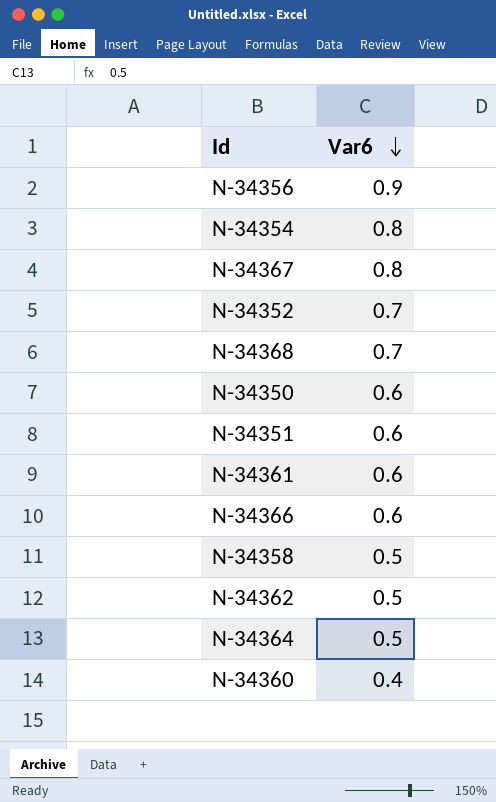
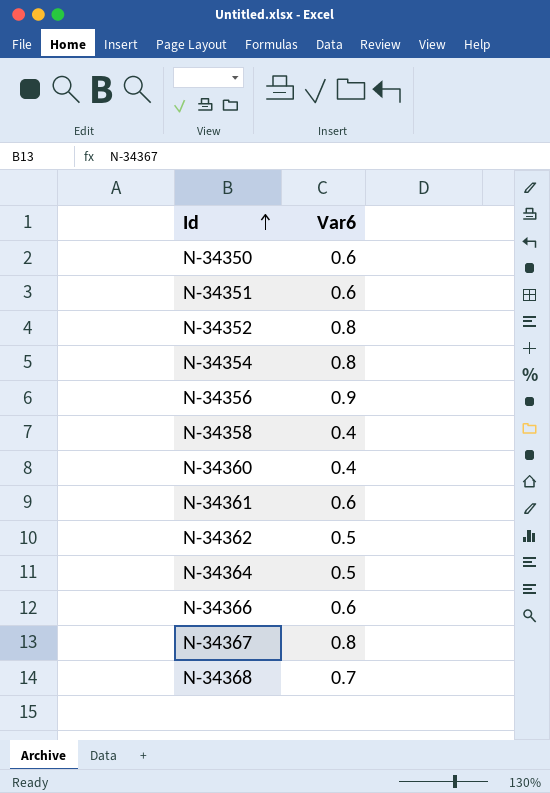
row order: Var6 descending -> Id ascending
N-34352 | Var6: 0.7 -> 0.8
N-34358 | Var6: 0.5 -> 0.4

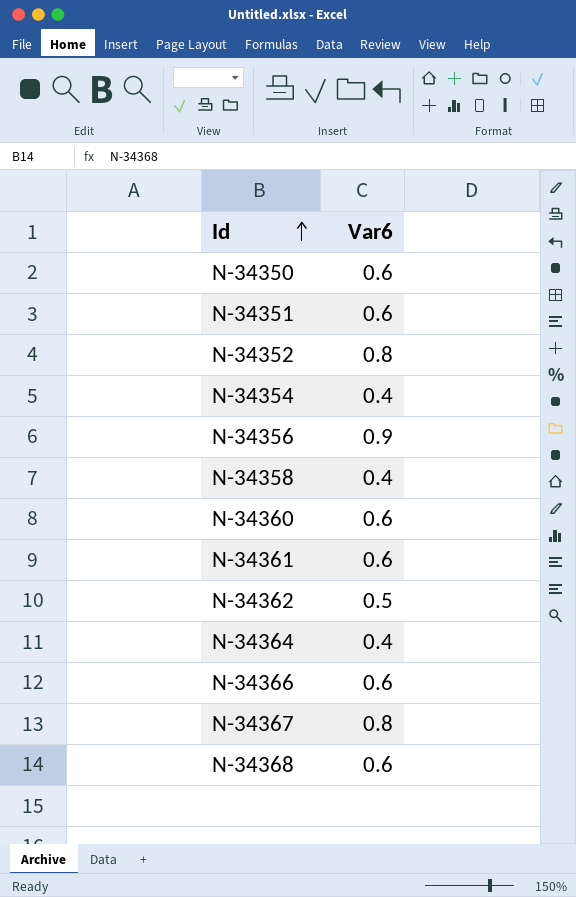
N-34354 | Var6: 0.8 -> 0.4
N-34360 | Var6: 0.4 -> 0.6
N-34364 | Var6: 0.5 -> 0.4
N-34368 | Var6: 0.7 -> 0.6

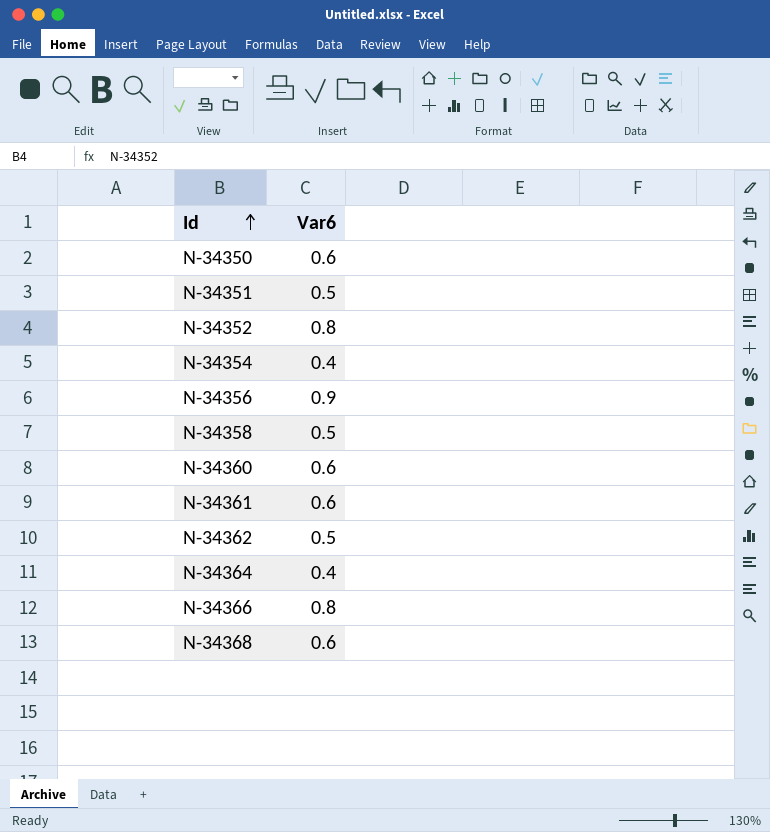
row N-34367: 0.8 -> none
N-34351 | Var6: 0.6 -> 0.5
N-34358 | Var6: 0.4 -> 0.5
N-34366 | Var6: 0.6 -> 0.8

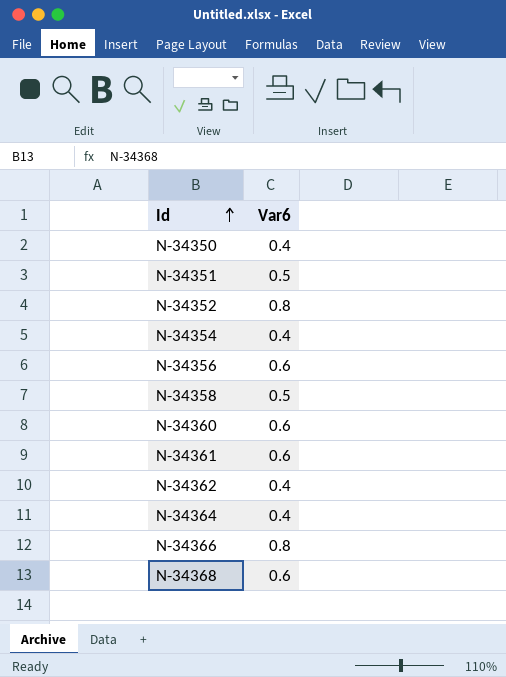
N-34350 | Var6: 0.6 -> 0.4
N-34356 | Var6: 0.9 -> 0.6
N-34362 | Var6: 0.5 -> 0.4

